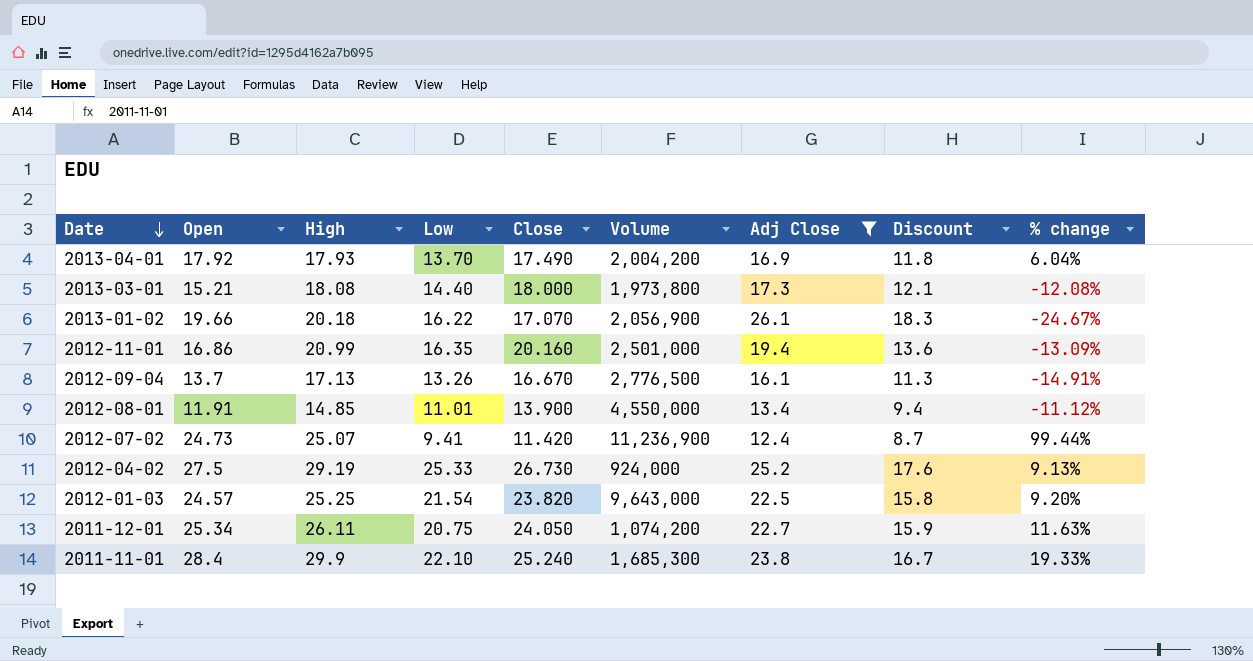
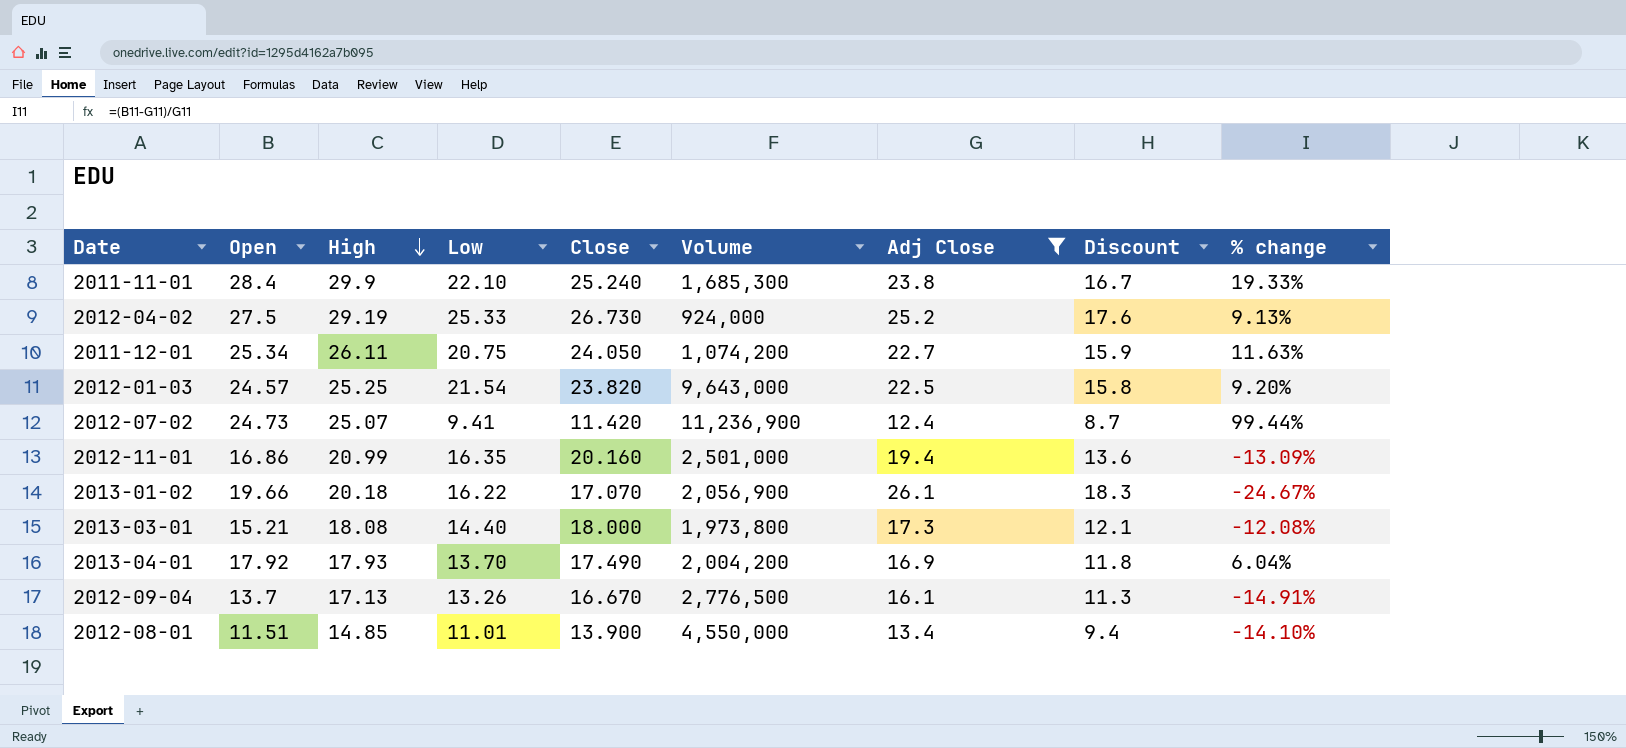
row order: Date descending -> High descending
2012-08-01 | Open: 11.91 -> 11.51
2012-08-01 | % change: -11.12% -> -14.10%

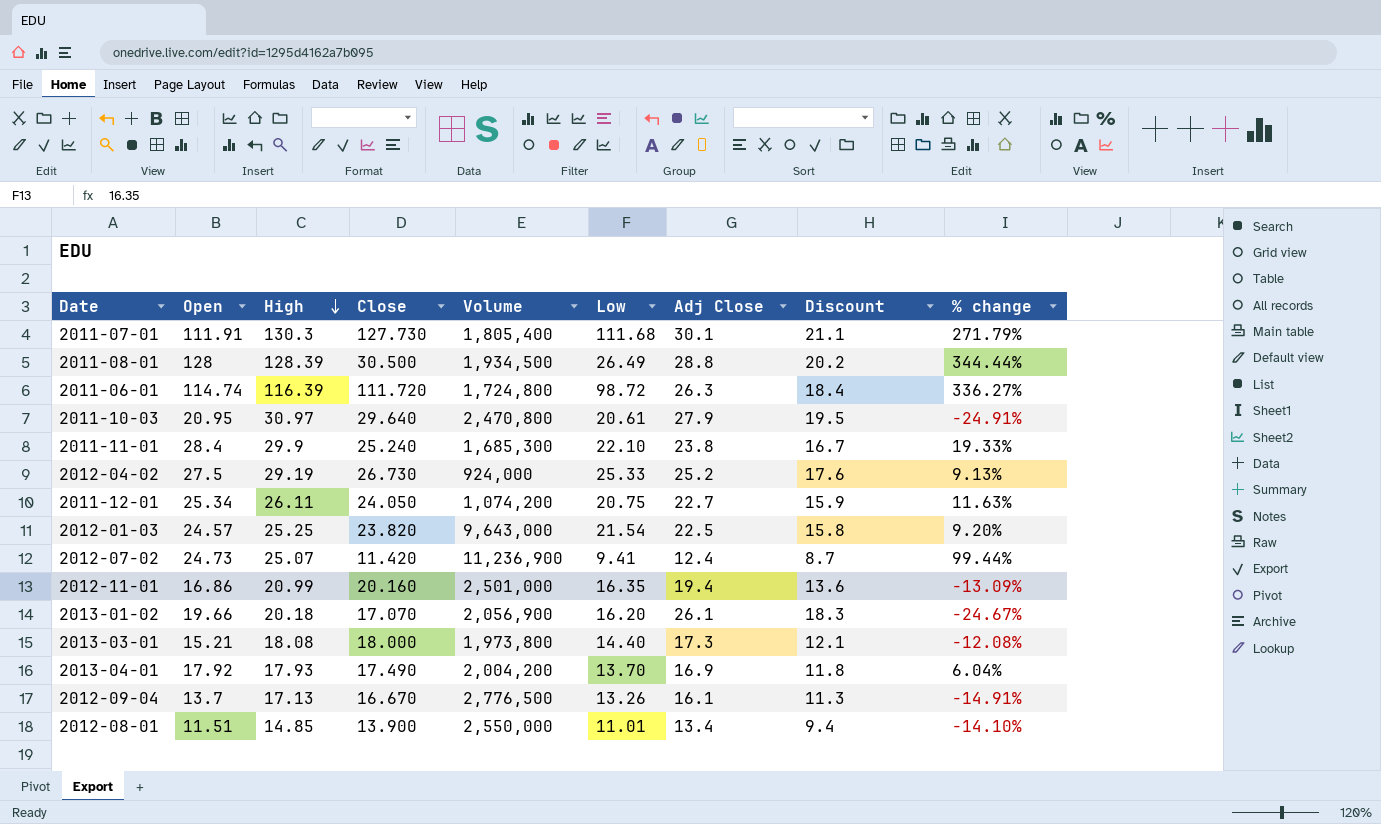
filter: Adj Close <= 26.1 -> none
column Low | position: 4 -> 6
2013-01-02 | Low: 16.22 -> 16.20
2012-08-01 | Volume: 4,550,000 -> 2,550,000

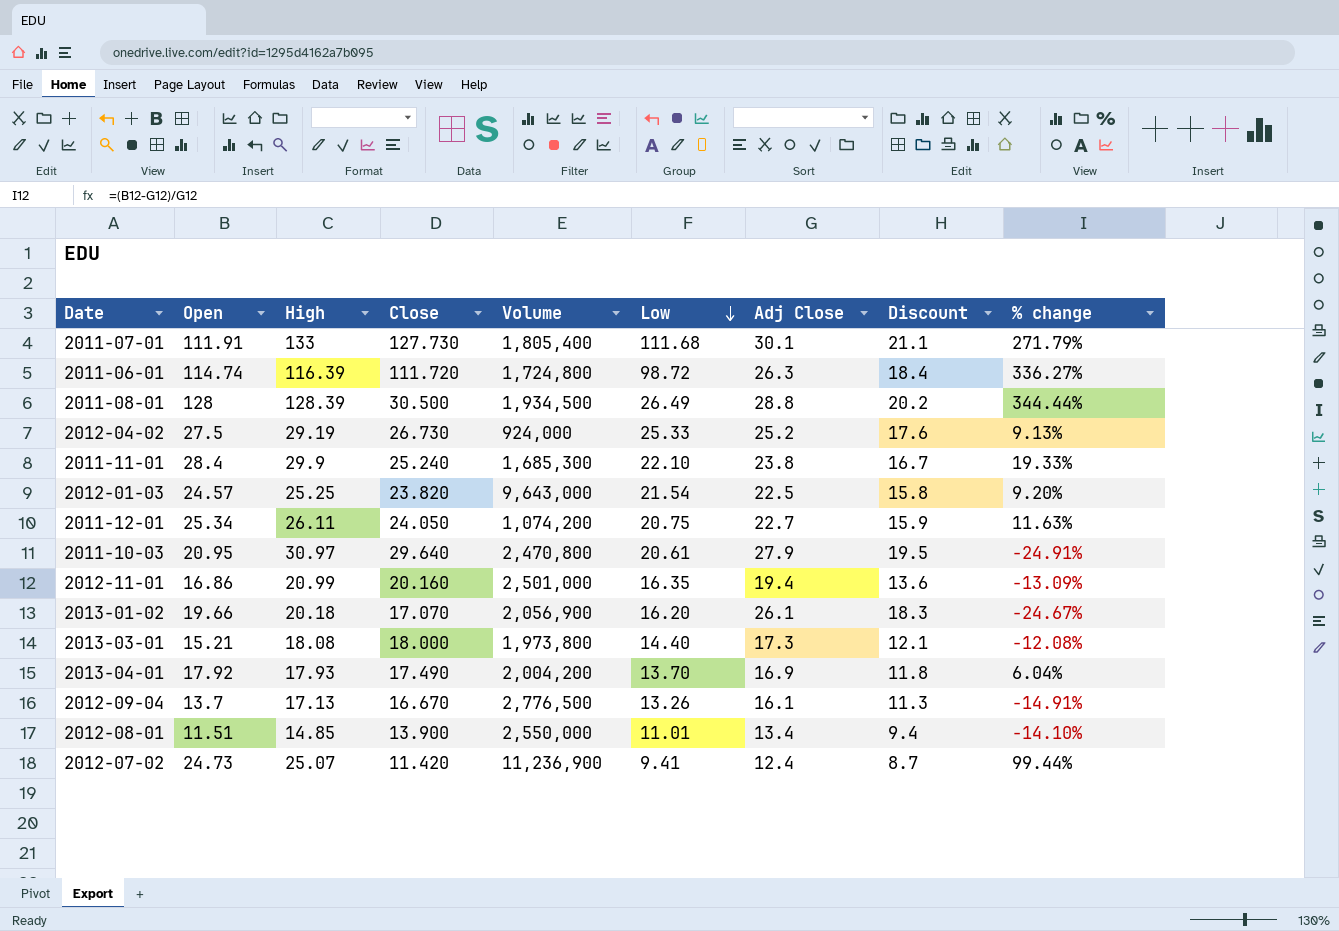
row order: High descending -> Low descending
2011-07-01 | High: 130.3 -> 133

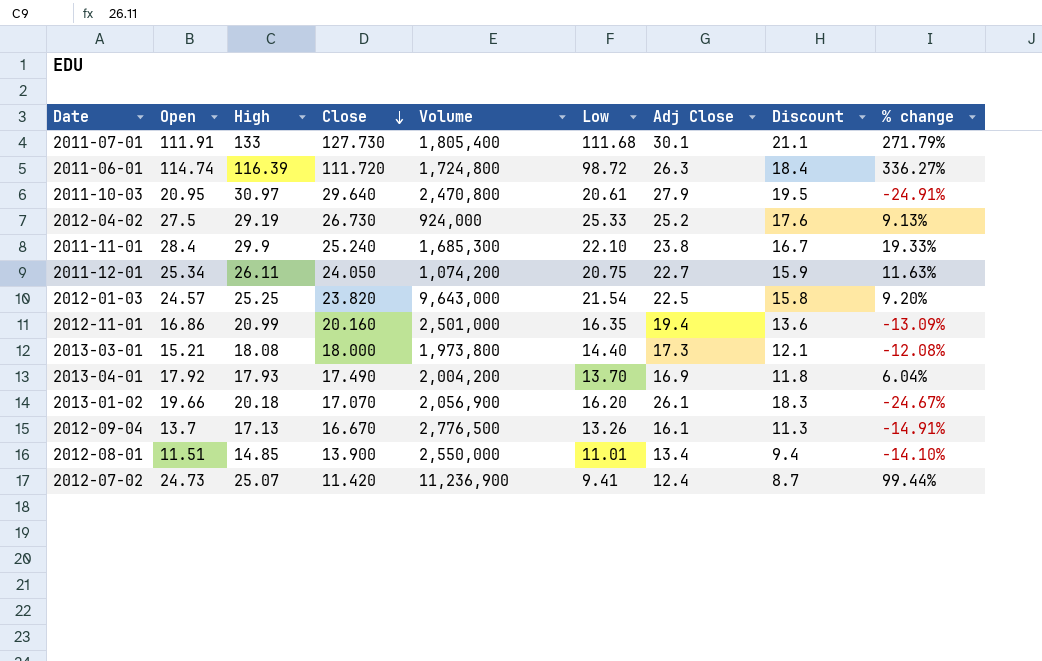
row order: Low descending -> Close descending
row 2011-08-01: 128 | 128.39 | 30.500 | 1,934,500 | 26.49 | 28.8 | 20.2 | 344.44% -> none

